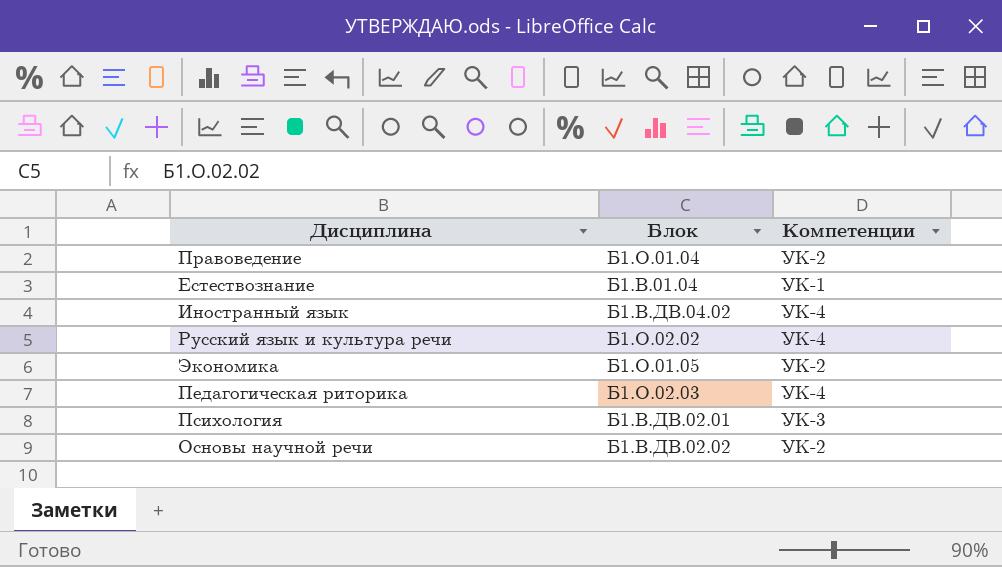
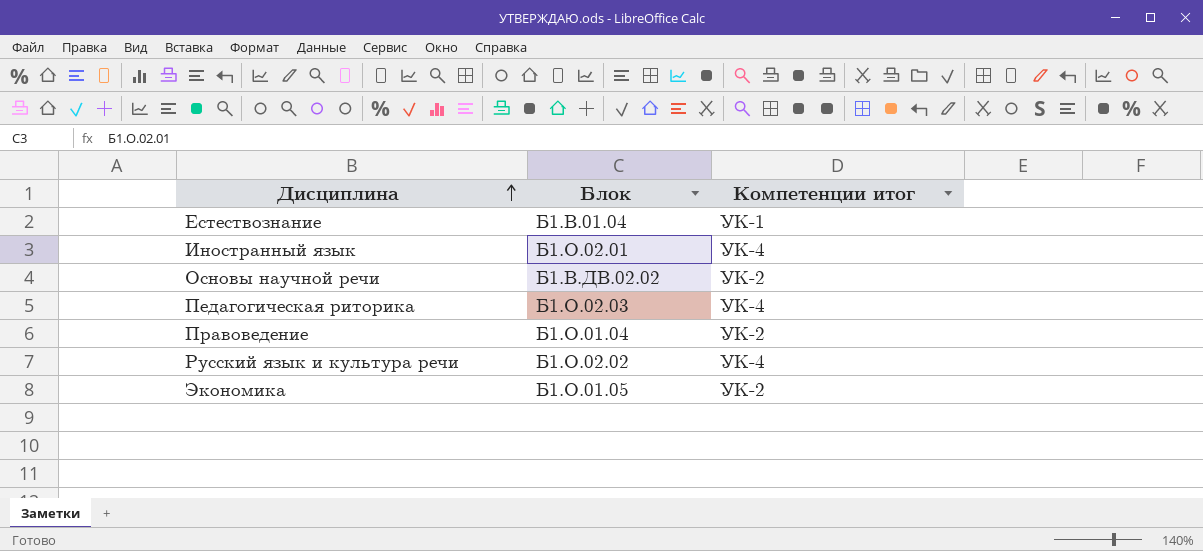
row order: none -> Дисциплина ascending
column name: Компетенции -> Компетенции итог
row Психология: Б1.В.ДВ.02.01 | УК-3 -> none
Иностранный язык | Блок: Б1.В.ДВ.04.02 -> Б1.О.02.01

